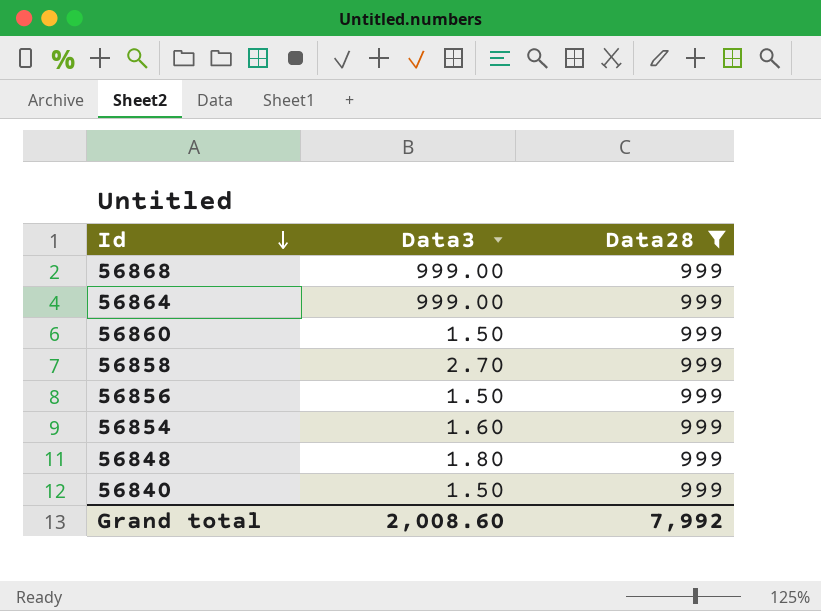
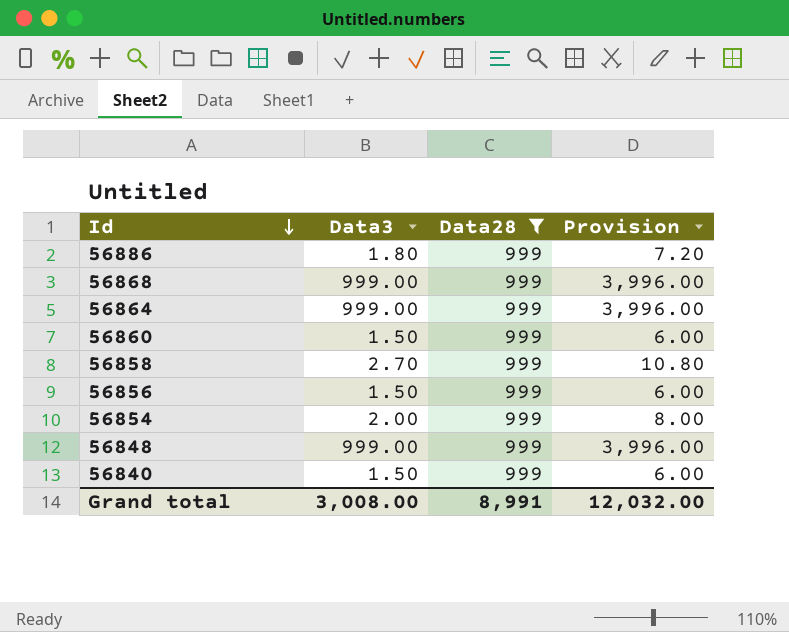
column Provision | formula: none -> [Data3] * 4
row 56886: none -> 1.80 | 999 | 7.20
56854 | Data3: 1.60 -> 2.00
56848 | Data3: 1.80 -> 999.00
Grand total | Data3: 2,008.60 -> 3,008.00
Grand total | Data28: 7,992 -> 8,991

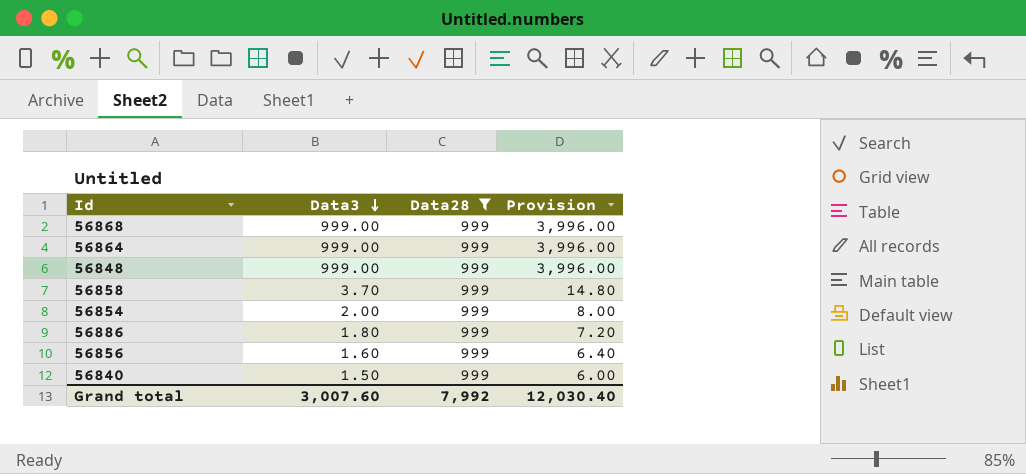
row order: Id descending -> Data3 descending
row 56860: 1.50 | 999 | 6.00 -> none
56858 | Data3: 2.70 -> 3.70
56858 | Provision: 10.80 -> 14.80
56856 | Data3: 1.50 -> 1.60
56856 | Provision: 6.00 -> 6.40
Grand total | Data3: 3,008.00 -> 3,007.60
Grand total | Data28: 8,991 -> 7,992
Grand total | Provision: 12,032.00 -> 12,030.40

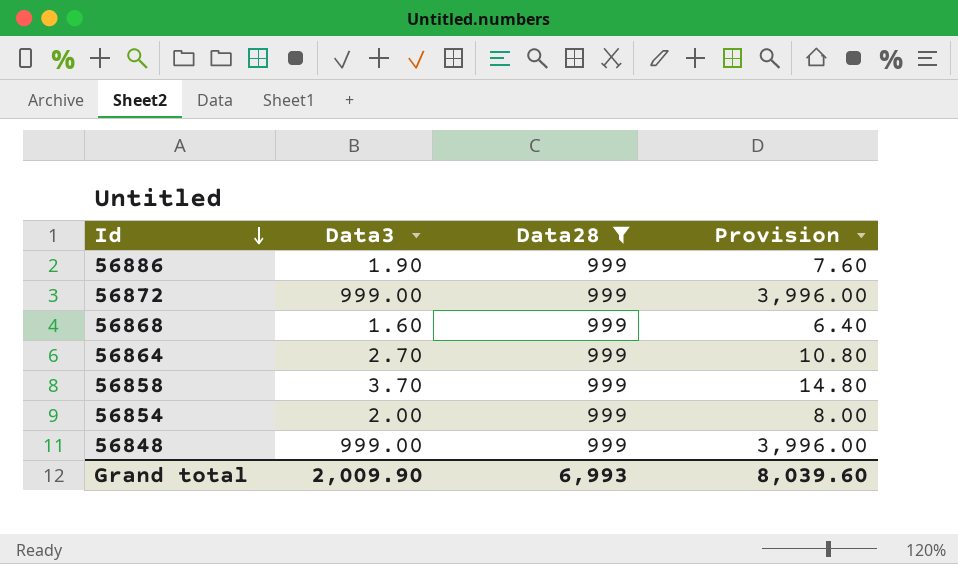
row order: Data3 descending -> Id descending
row 56856: 1.60 | 999 | 6.40 -> none
row 56840: 1.50 | 999 | 6.00 -> none
56886 | Data3: 1.80 -> 1.90
56886 | Provision: 7.20 -> 7.60
row 56872: none -> 999.00 | 999 | 3,996.00
56868 | Data3: 999.00 -> 1.60
56868 | Provision: 3,996.00 -> 6.40
56864 | Data3: 999.00 -> 2.70
56864 | Provision: 3,996.00 -> 10.80
Grand total | Data3: 3,007.60 -> 2,009.90
Grand total | Data28: 7,992 -> 6,993
Grand total | Provision: 12,030.40 -> 8,039.60

